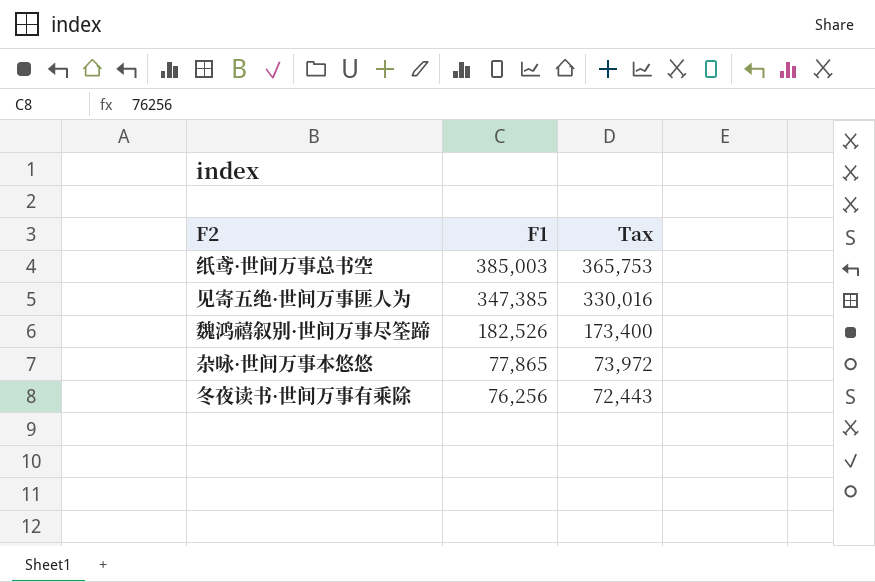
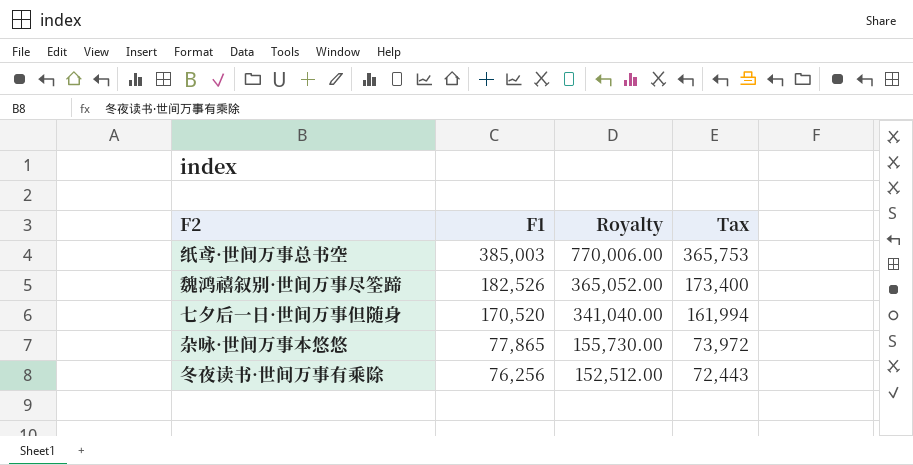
column Royalty | formula: none -> [F1] * 2
row 见寄五绝·世间万事匪人为: 347,385 | 330,016 -> none
row 七夕后一日·世间万事但随身: none -> 170,520 | 341,040.00 | 161,994

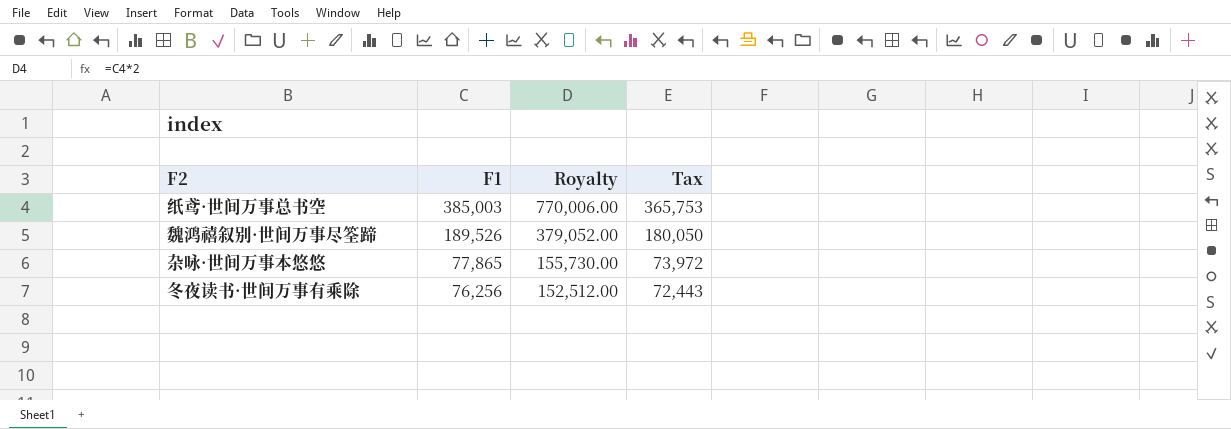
row 七夕后一日·世间万事但随身: 170,520 | 341,040.00 | 161,994 -> none
魏鸿禧叙别·世间万事尽筌蹄 | F1: 182,526 -> 189,526
魏鸿禧叙别·世间万事尽筌蹄 | Royalty: 365,052.00 -> 379,052.00
魏鸿禧叙别·世间万事尽筌蹄 | Tax: 173,400 -> 180,050

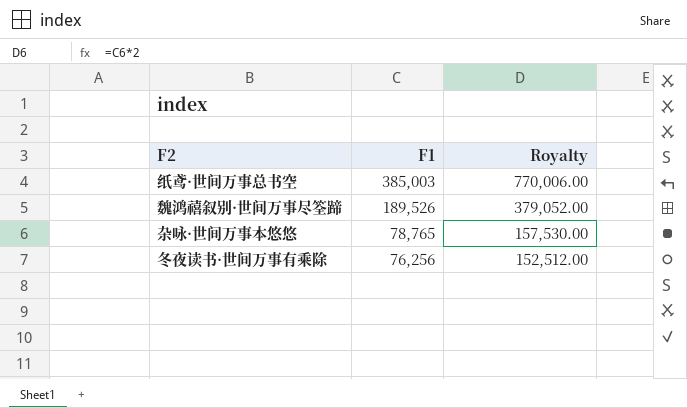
column Tax | formula: [F1] * 0.95 -> none
杂咏·世间万事本悠悠 | F1: 77,865 -> 78,765
杂咏·世间万事本悠悠 | Royalty: 155,730.00 -> 157,530.00

